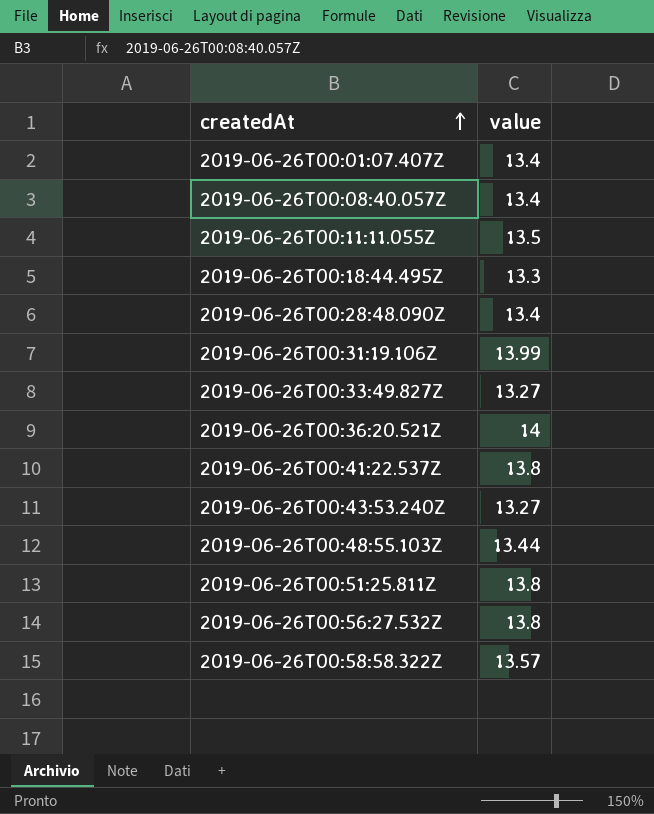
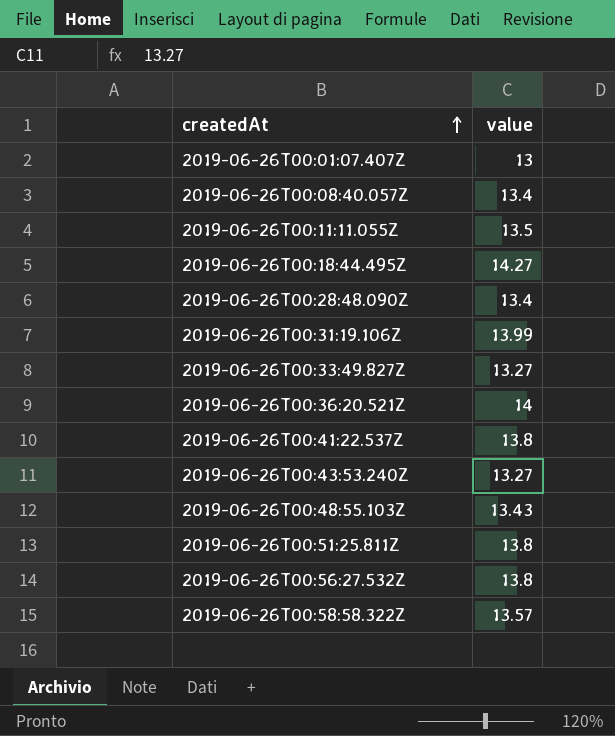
2019-06-26T00:01:07.407Z | value: 13.4 -> 13
2019-06-26T00:18:44.495Z | value: 13.3 -> 14.27
2019-06-26T00:48:55.103Z | value: 13.44 -> 13.43

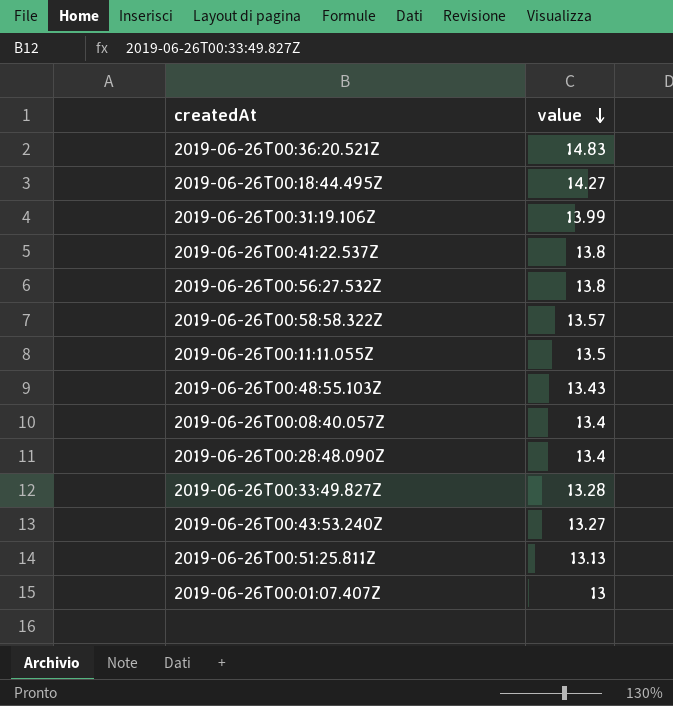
row order: createdAt ascending -> value descending
2019-06-26T00:36:20.521Z | value: 14 -> 14.83
2019-06-26T00:33:49.827Z | value: 13.27 -> 13.28
2019-06-26T00:51:25.811Z | value: 13.8 -> 13.13

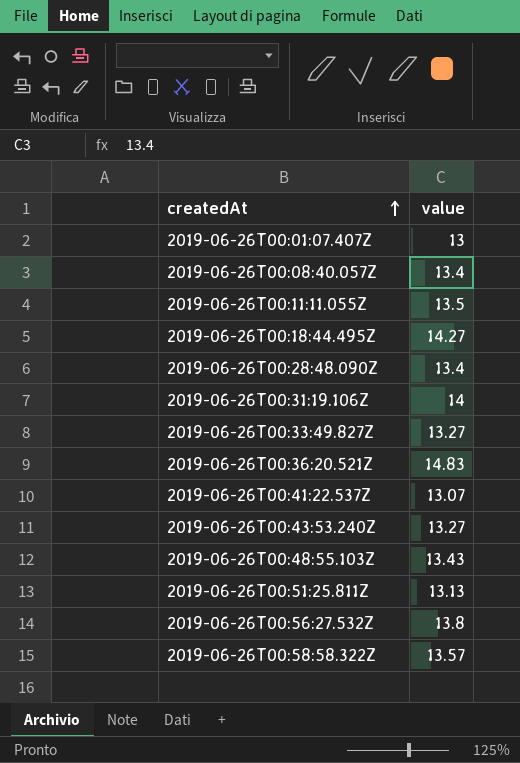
row order: value descending -> createdAt ascending
2019-06-26T00:31:19.106Z | value: 13.99 -> 14
2019-06-26T00:33:49.827Z | value: 13.28 -> 13.27
2019-06-26T00:41:22.537Z | value: 13.8 -> 13.07

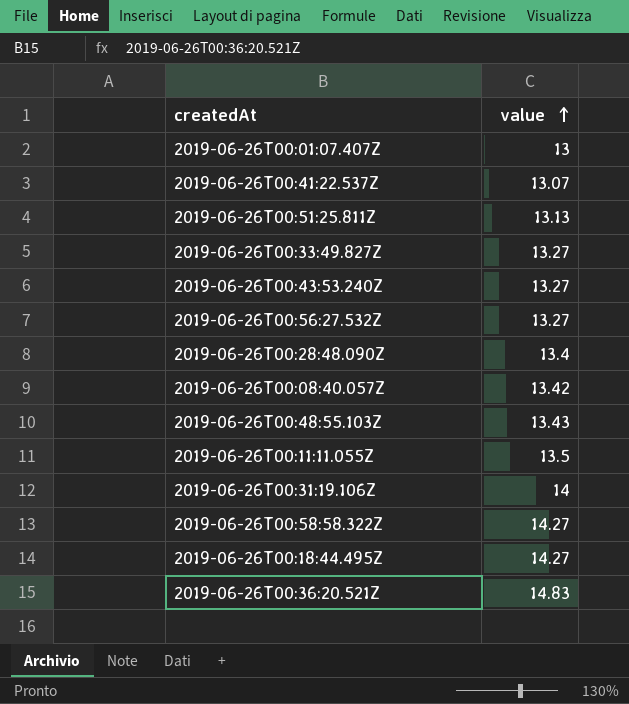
row order: createdAt ascending -> value ascending
2019-06-26T00:56:27.532Z | value: 13.8 -> 13.27
2019-06-26T00:08:40.057Z | value: 13.4 -> 13.42
2019-06-26T00:58:58.322Z | value: 13.57 -> 14.27

